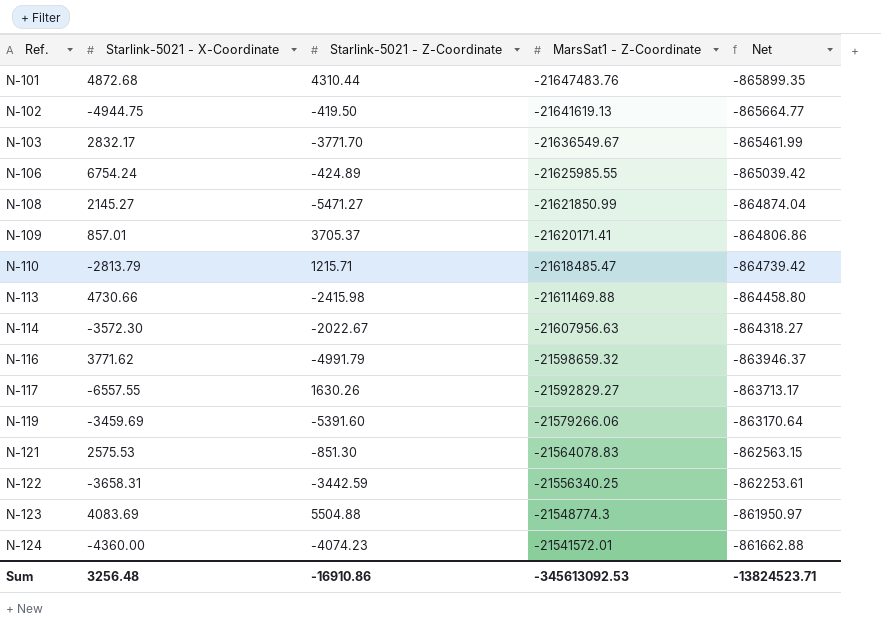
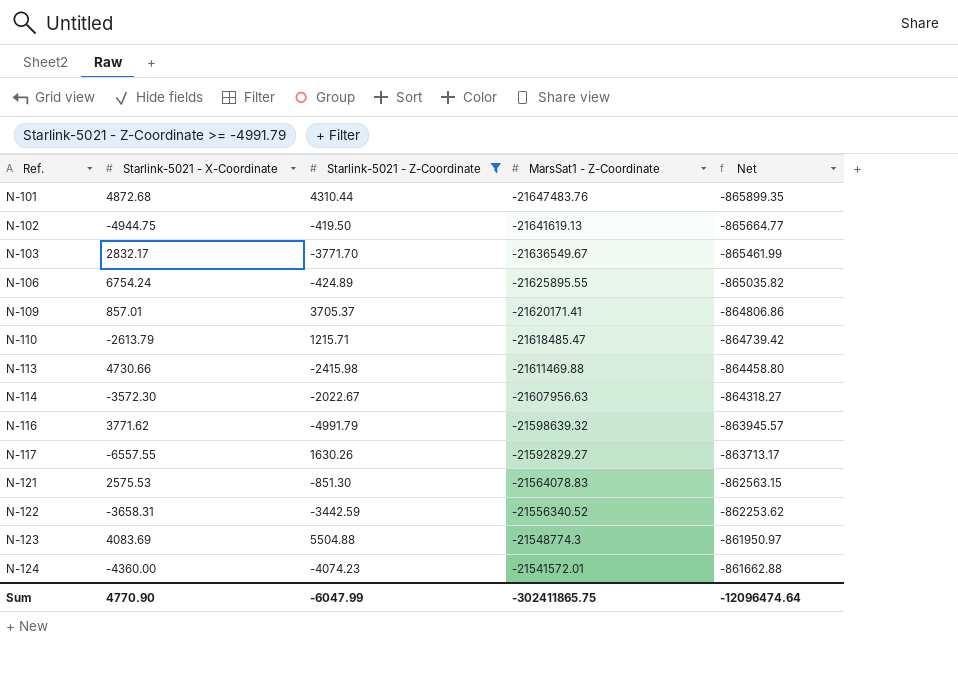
filter: none -> Starlink-5021 - Z-Coordinate >= -4991.79
N-106 | MarsSat1 - Z-Coordinate: -21625985.55 -> -21625895.55
N-106 | Net: -865039.42 -> -865035.82
N-110 | Starlink-5021 - X-Coordinate: -2813.79 -> -2613.79
N-116 | MarsSat1 - Z-Coordinate: -21598659.32 -> -21598639.32
N-116 | Net: -863946.37 -> -863945.57
N-122 | MarsSat1 - Z-Coordinate: -21556340.25 -> -21556340.52
N-122 | Net: -862253.61 -> -862253.62
Sum | Starlink-5021 - X-Coordinate: 3256.48 -> 4770.90
Sum | Starlink-5021 - Z-Coordinate: -16910.86 -> -6047.99
Sum | MarsSat1 - Z-Coordinate: -345613092.53 -> -302411865.75
Sum | Net: -13824523.71 -> -12096474.64

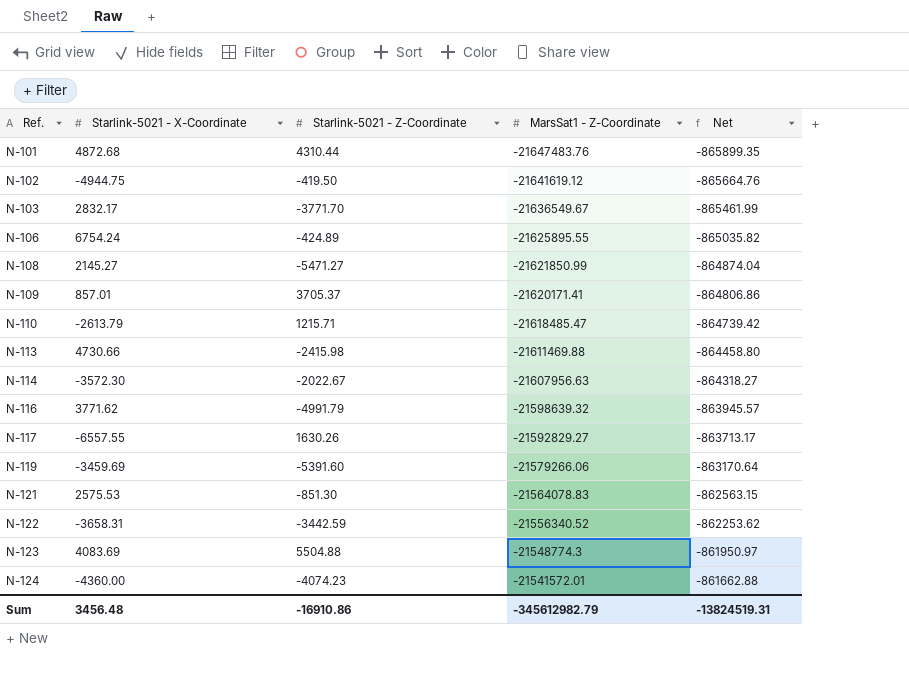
filter: Starlink-5021 - Z-Coordinate >= -4991.79 -> none
N-102 | MarsSat1 - Z-Coordinate: -21641619.13 -> -21641619.12
N-102 | Net: -865664.77 -> -865664.76
Sum | Starlink-5021 - X-Coordinate: 4770.90 -> 3456.48
Sum | Starlink-5021 - Z-Coordinate: -6047.99 -> -16910.86
Sum | MarsSat1 - Z-Coordinate: -302411865.75 -> -345612982.79
Sum | Net: -12096474.64 -> -13824519.31

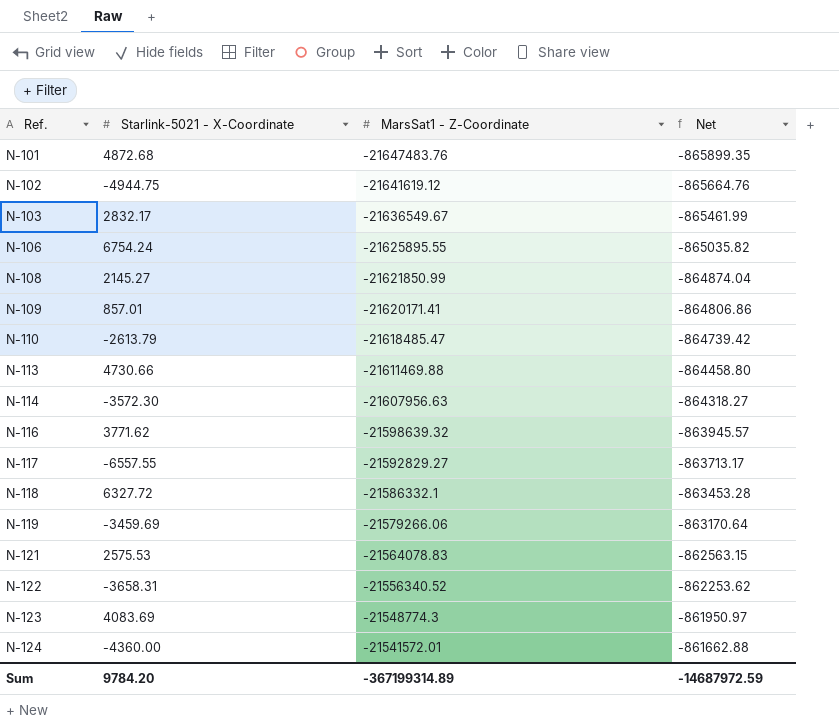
column Starlink-5021 - Z-Coordinate | position: 3 -> none
row N-118: none -> 6327.72 | -21586332.1 | -863453.28
Sum | Starlink-5021 - X-Coordinate: 3456.48 -> 9784.20
Sum | MarsSat1 - Z-Coordinate: -345612982.79 -> -367199314.89
Sum | Net: -13824519.31 -> -14687972.59

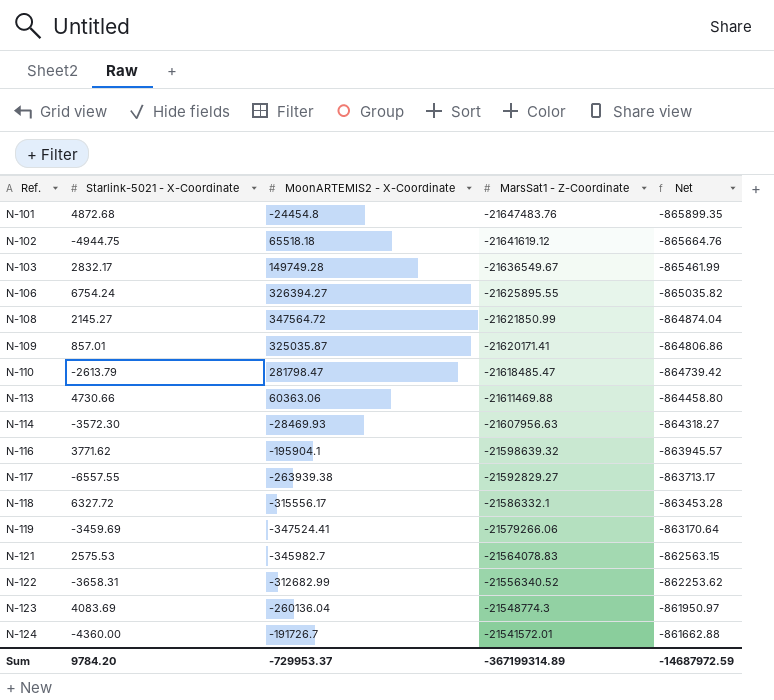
column MoonARTEMIS2 - X-Coordinate | position: none -> 3

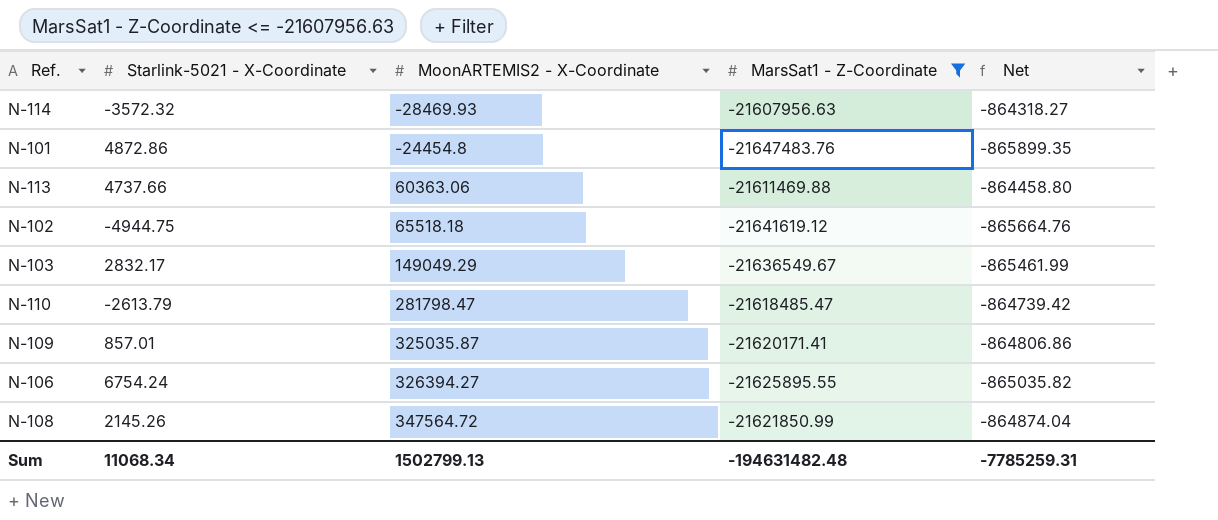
filter: none -> MarsSat1 - Z-Coordinate <= -21607956.63
row order: Ref. ascending -> MoonARTEMIS2 - X-Coordinate ascending
N-114 | Starlink-5021 - X-Coordinate: -3572.30 -> -3572.32
N-101 | Starlink-5021 - X-Coordinate: 4872.68 -> 4872.86
N-113 | Starlink-5021 - X-Coordinate: 4730.66 -> 4737.66
N-103 | MoonARTEMIS2 - X-Coordinate: 149749.28 -> 149049.29
N-108 | Starlink-5021 - X-Coordinate: 2145.27 -> 2145.26
Sum | Starlink-5021 - X-Coordinate: 9784.20 -> 11068.34
Sum | MoonARTEMIS2 - X-Coordinate: -729953.37 -> 1502799.13
Sum | MarsSat1 - Z-Coordinate: -367199314.89 -> -194631482.48
Sum | Net: -14687972.59 -> -7785259.31

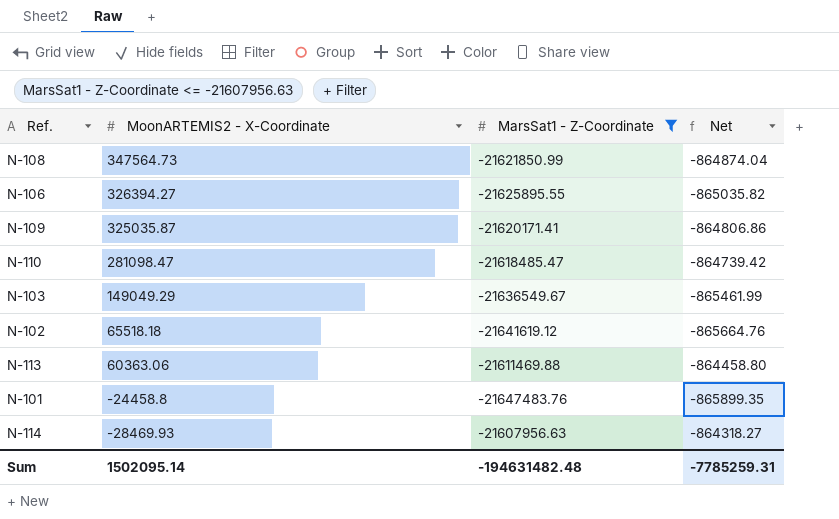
row order: MoonARTEMIS2 - X-Coordinate ascending -> MoonARTEMIS2 - X-Coordinate descending
column Starlink-5021 - X-Coordinate | position: 2 -> none
N-108 | MoonARTEMIS2 - X-Coordinate: 347564.72 -> 347564.73
N-110 | MoonARTEMIS2 - X-Coordinate: 281798.47 -> 281098.47
N-101 | MoonARTEMIS2 - X-Coordinate: -24454.8 -> -24458.8
Sum | MoonARTEMIS2 - X-Coordinate: 1502799.13 -> 1502095.14

